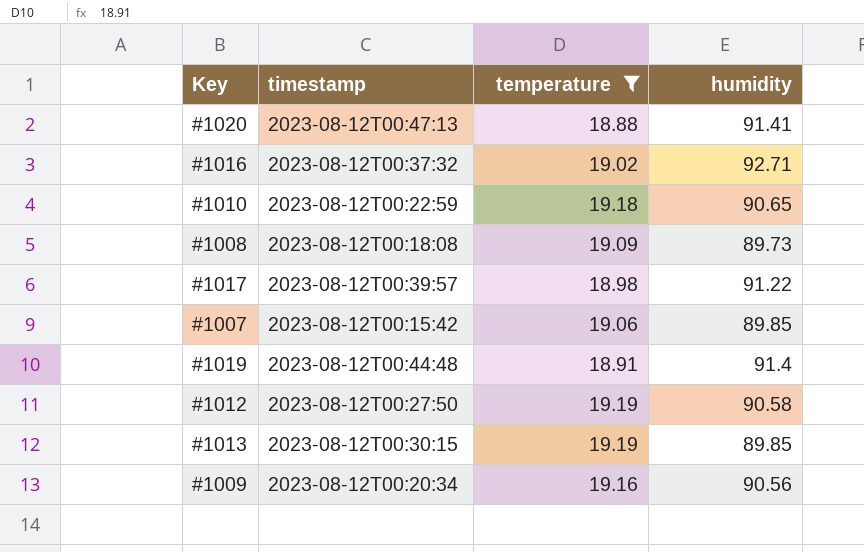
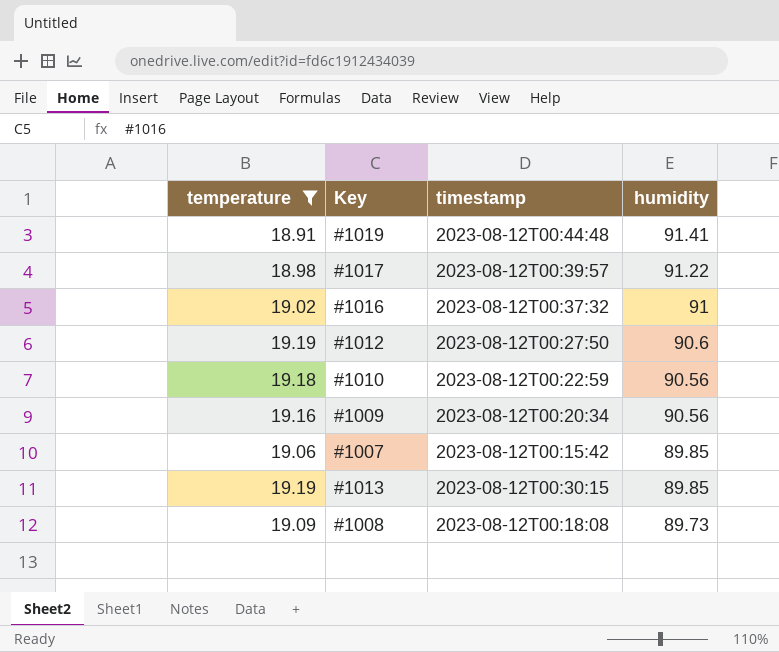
row order: none -> humidity descending
column temperature | position: 3 -> 1
row #1020: 2023-08-12T00:47:13 | 18.88 | 91.41 -> none
#1019 | humidity: 91.4 -> 91.41
#1016 | humidity: 92.71 -> 91
#1012 | humidity: 90.58 -> 90.6
#1010 | humidity: 90.65 -> 90.56

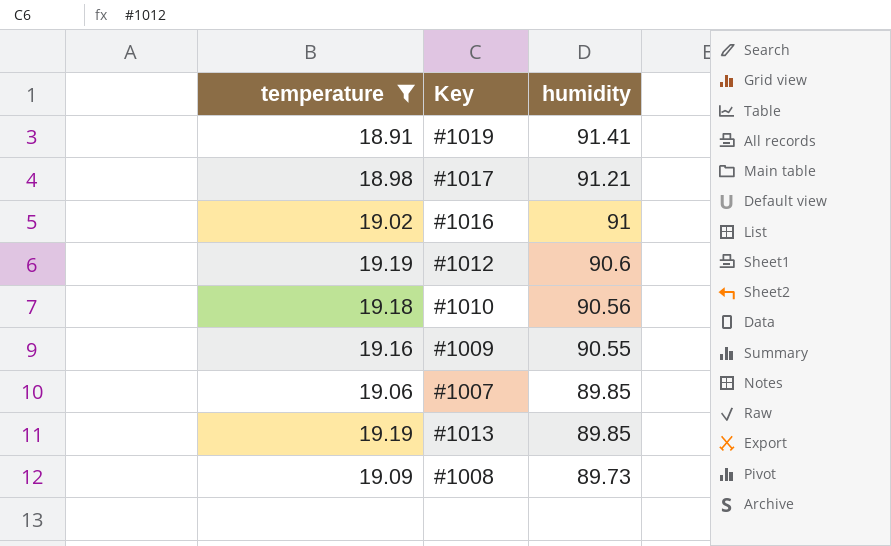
column timestamp | position: 3 -> none
#1017 | humidity: 91.22 -> 91.21
#1009 | humidity: 90.56 -> 90.55

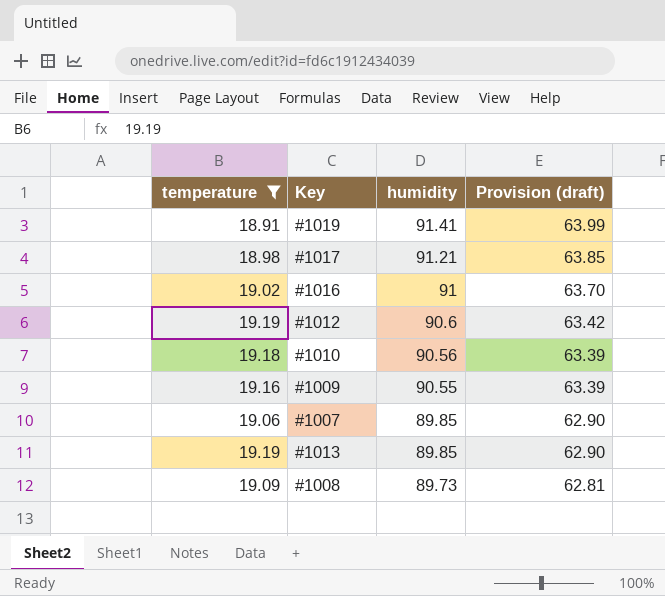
column Provision (draft) | formula: none -> [humidity] * 0.7

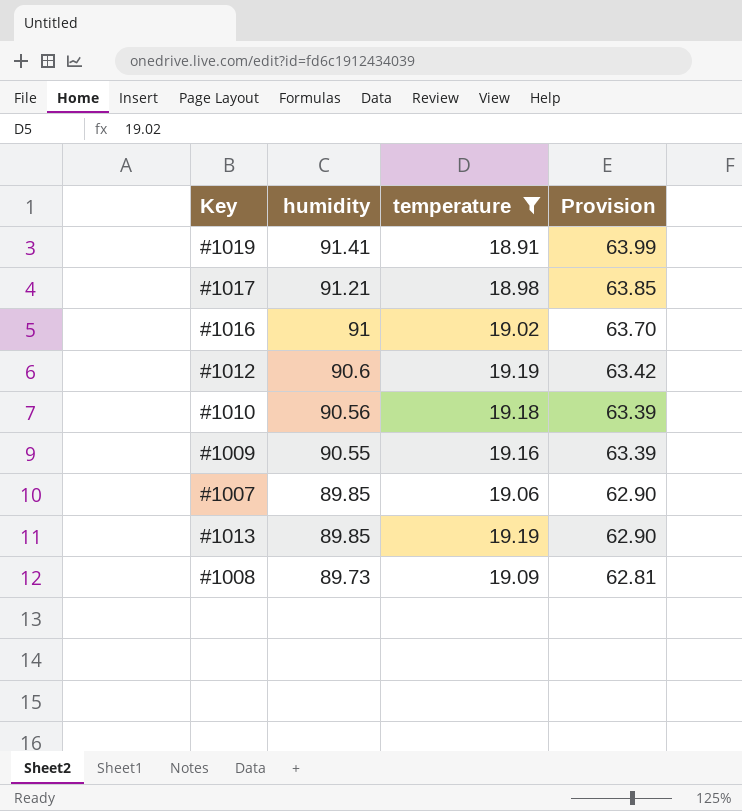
column temperature | position: 1 -> 3
column name: Provision (draft) -> Provision

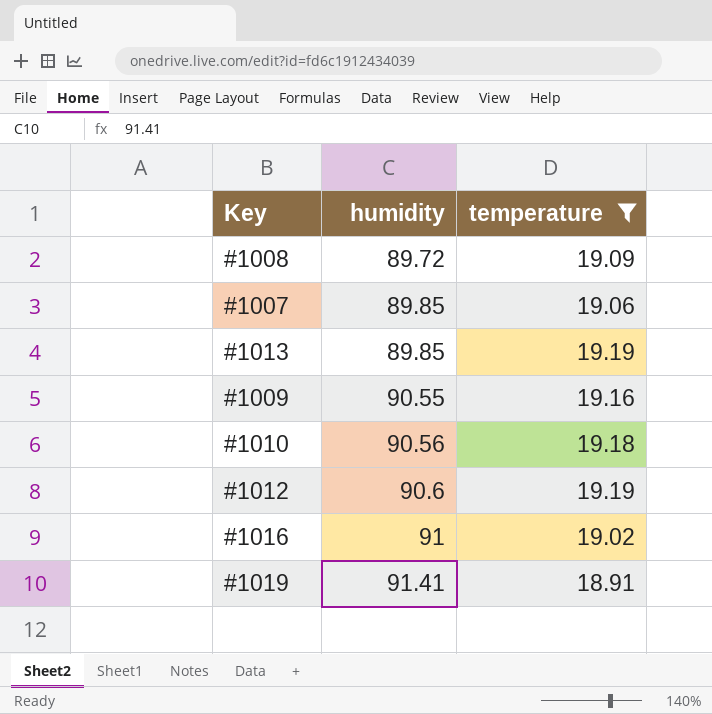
row order: humidity descending -> humidity ascending
column Provision | formula: [humidity] * 0.7 -> none
row #1017: 91.21 | 18.98 | 63.85 -> none
#1008 | humidity: 89.73 -> 89.72

